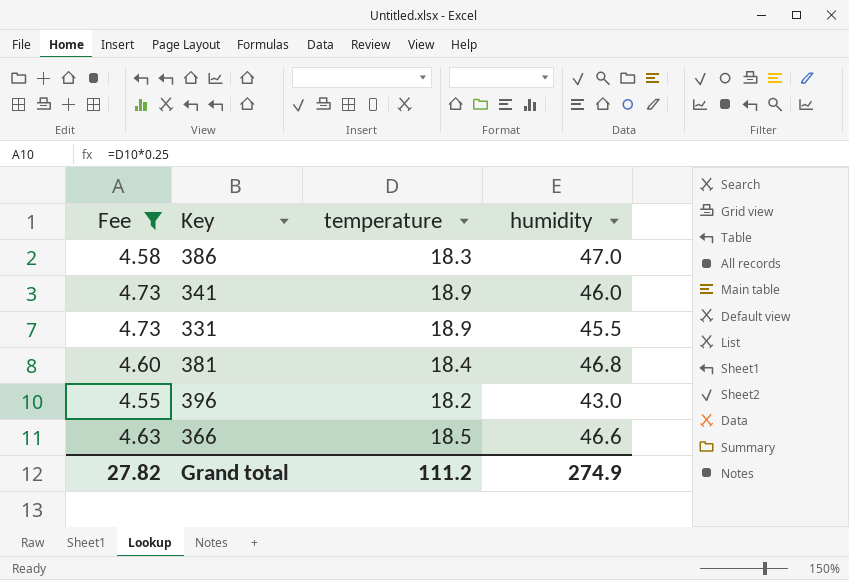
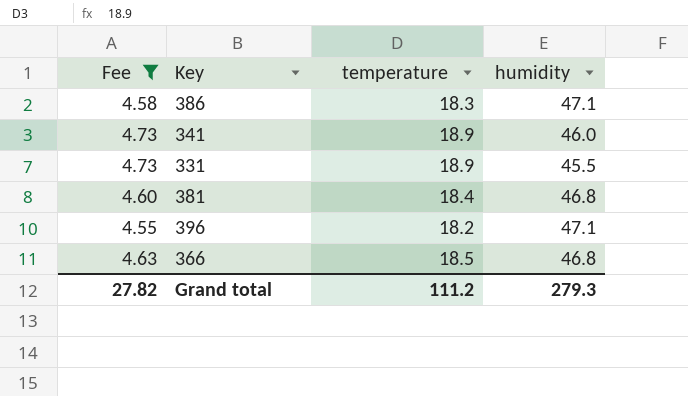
386 | humidity: 47.0 -> 47.1
396 | humidity: 43.0 -> 47.1
366 | humidity: 46.6 -> 46.8
Grand total | humidity: 274.9 -> 279.3

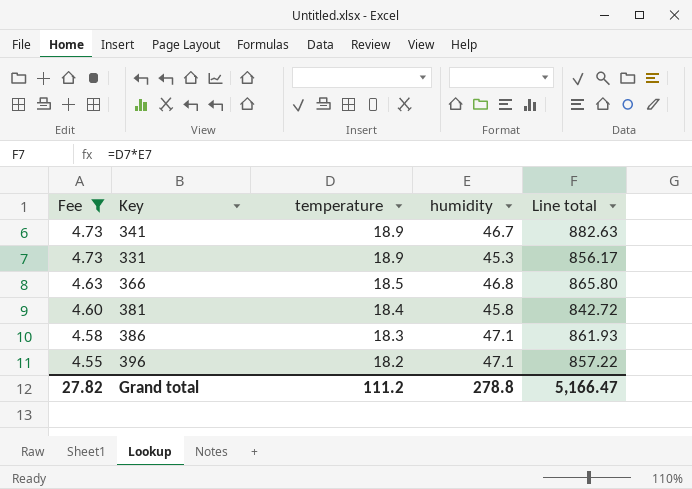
row order: none -> Fee descending
column Line total | formula: none -> [temperature] * [humidity]
341 | humidity: 46.0 -> 46.7
331 | humidity: 45.5 -> 45.3
381 | humidity: 46.8 -> 45.8
Grand total | humidity: 279.3 -> 278.8

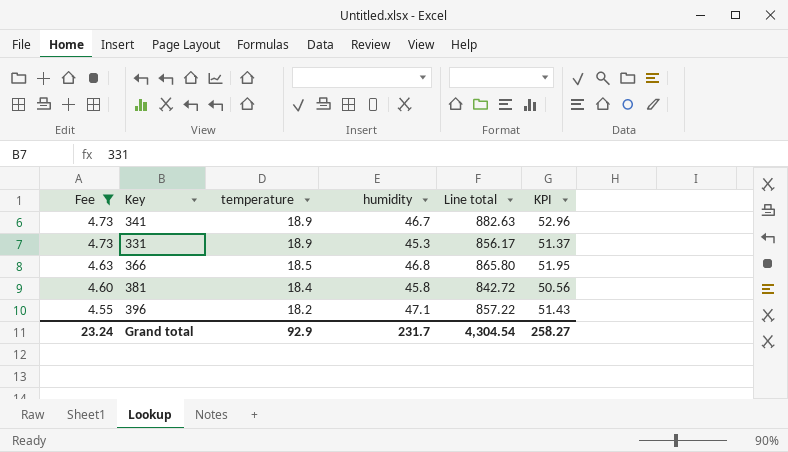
column KPI | formula: none -> [Line total] * 0.06
row 386: 4.58 | 18.3 | 47.1 | 861.93 -> none
Grand total | Fee: 27.82 -> 23.24
Grand total | temperature: 111.2 -> 92.9
Grand total | humidity: 278.8 -> 231.7
Grand total | Line total: 5,166.47 -> 4,304.54

